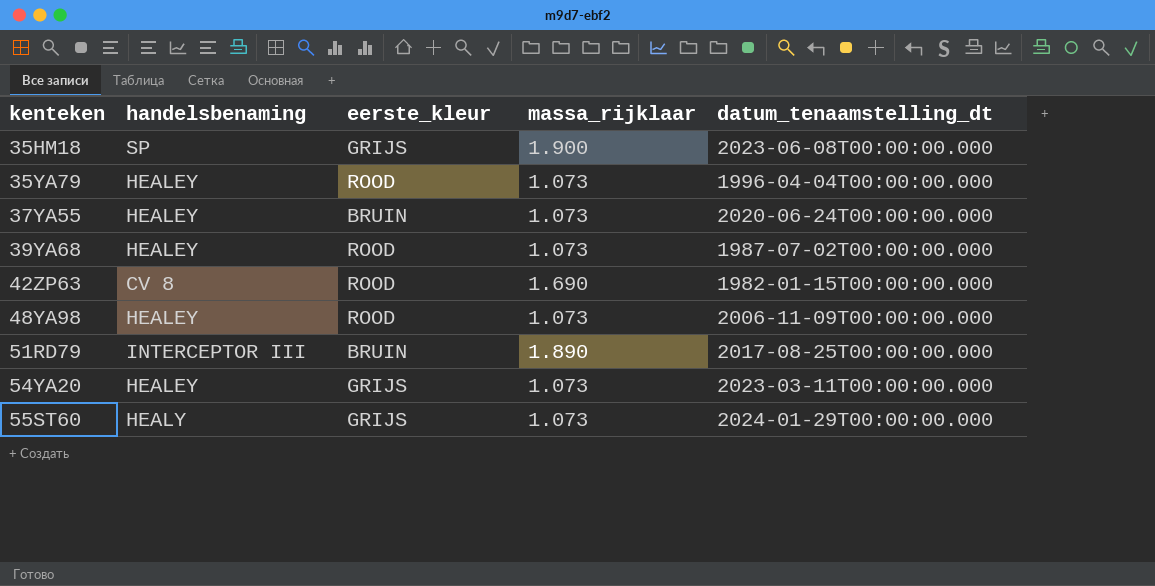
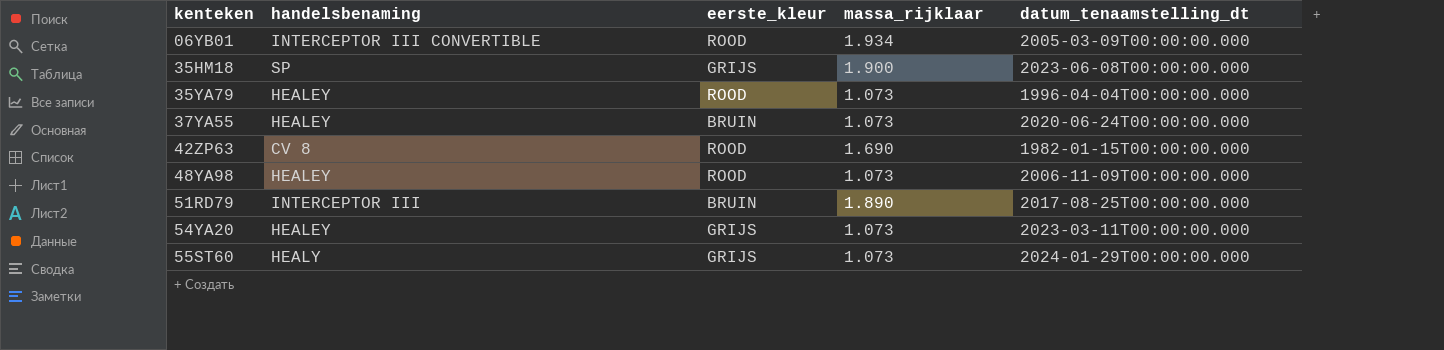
row 39YA68: HEALEY | ROOD | 1.073 | 1987-07-02T00:00:00.000 -> none
row 06YB01: none -> INTERCEPTOR III CONVERTIBLE | ROOD | 1.934 | 2005-03-09T00:00:00.000

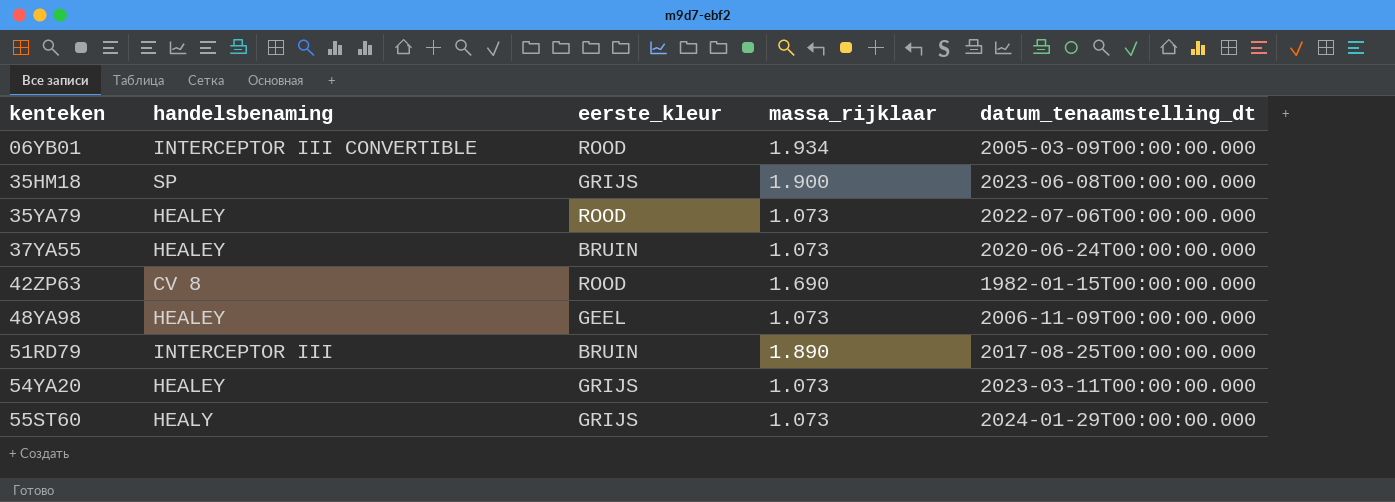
35YA79 | datum_tenaamstelling_dt: 1996-04-04T00:00:00.000 -> 2022-07-06T00:00:00.000
48YA98 | eerste_kleur: ROOD -> GEEL

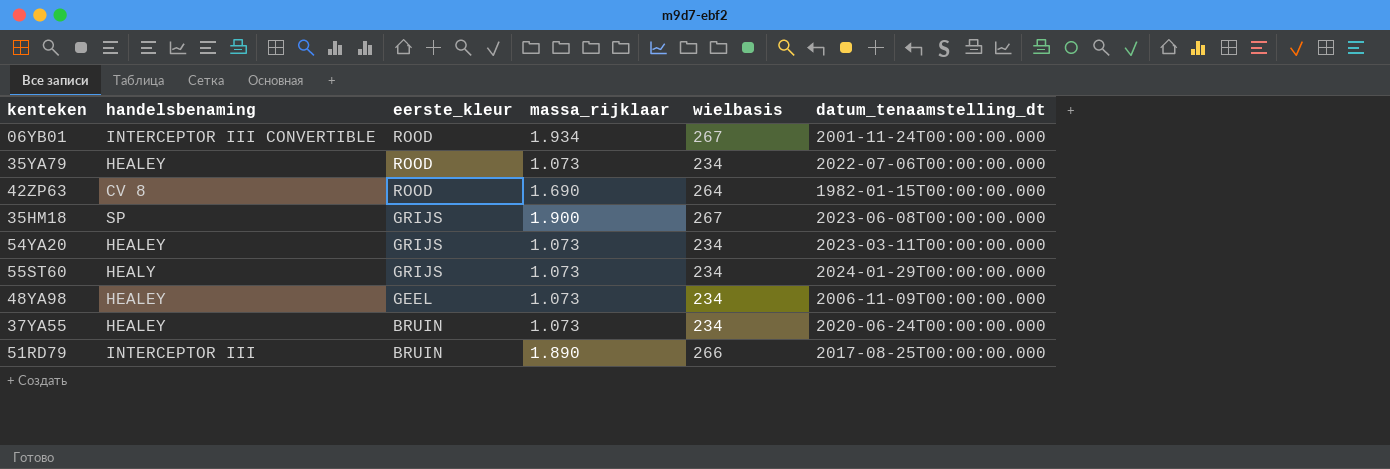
row order: kenteken ascending -> eerste_kleur descending
column wielbasis | position: none -> 5
06YB01 | datum_tenaamstelling_dt: 2005-03-09T00:00:00.000 -> 2001-11-24T00:00:00.000

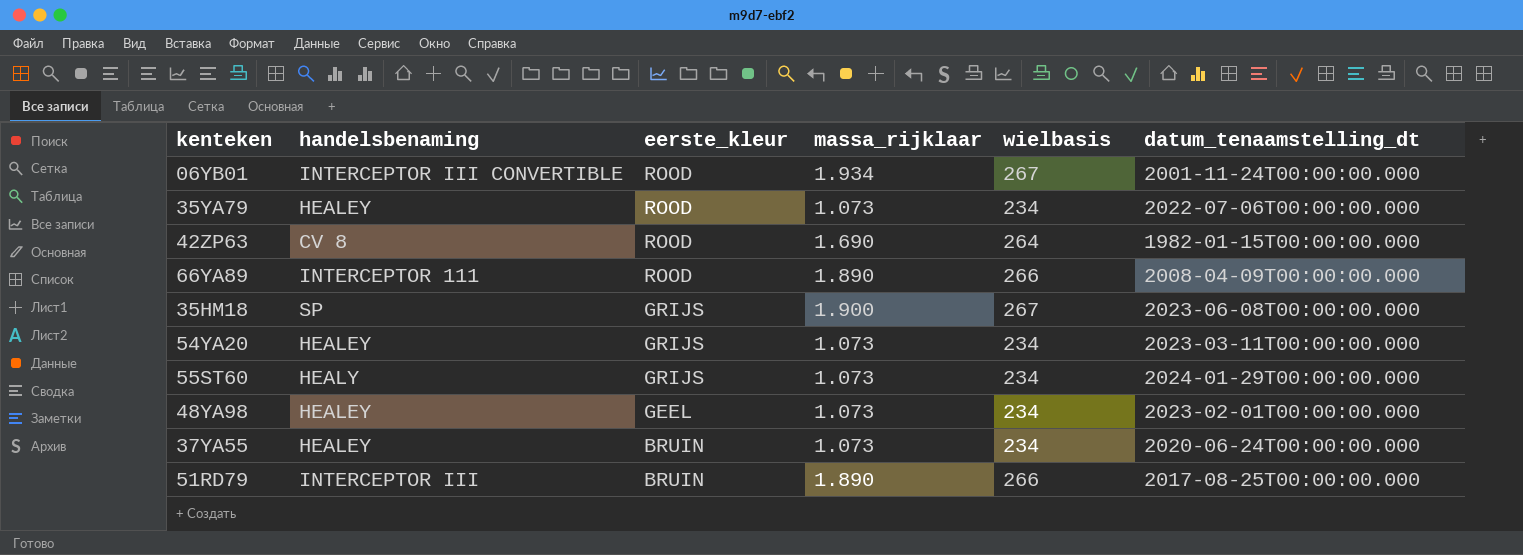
row 66YA89: none -> INTERCEPTOR 111 | ROOD | 1.890 | 266 | 2008-04-09T00:00:00.000
48YA98 | datum_tenaamstelling_dt: 2006-11-09T00:00:00.000 -> 2023-02-01T00:00:00.000

